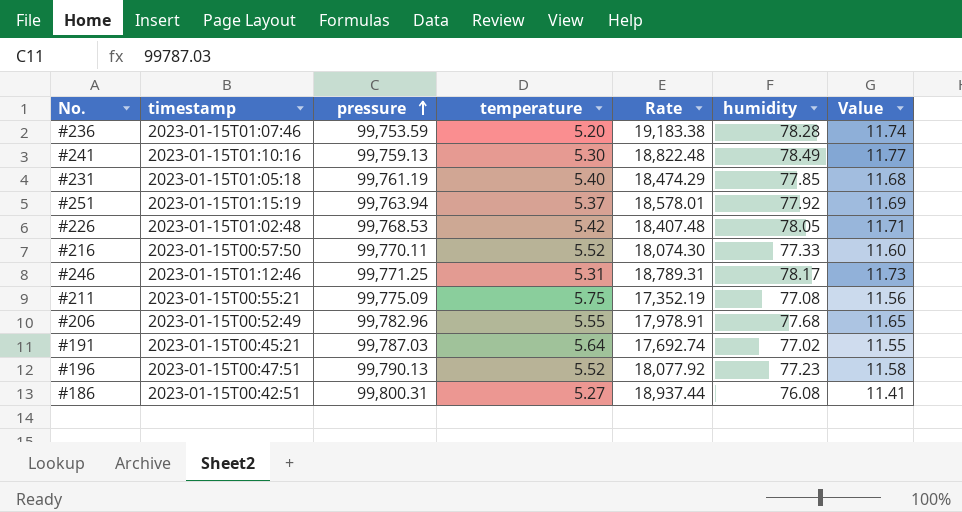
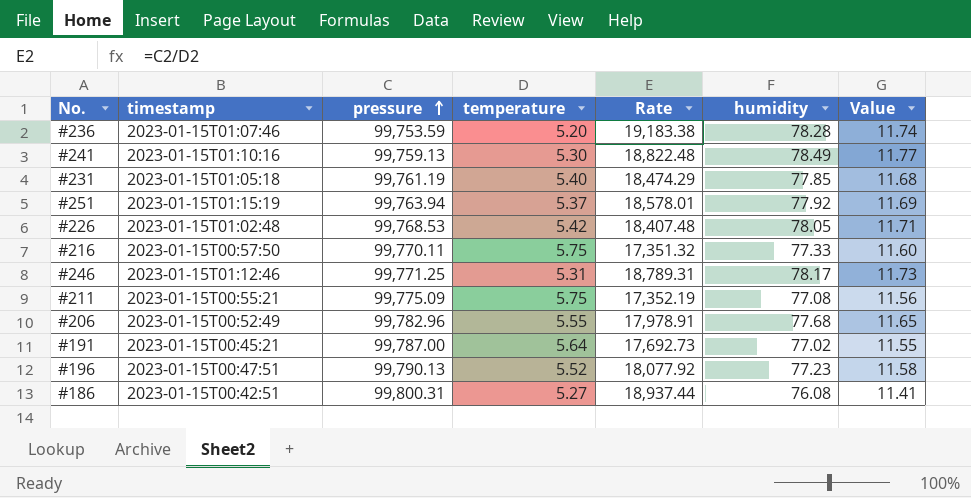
#216 | temperature: 5.52 -> 5.75
#216 | Rate: 18,074.30 -> 17,351.32
#191 | pressure: 99,787.03 -> 99,787.00
#191 | Rate: 17,692.74 -> 17,692.73

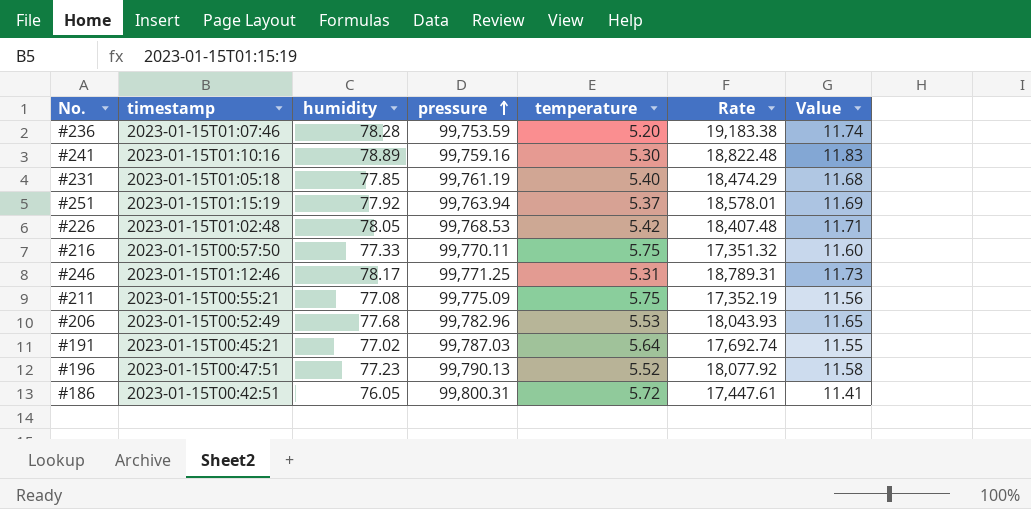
column humidity | position: 6 -> 3
#241 | humidity: 78.49 -> 78.89
#241 | pressure: 99,759.13 -> 99,759.16
#241 | Value: 11.77 -> 11.83
#206 | temperature: 5.55 -> 5.53
#206 | Rate: 17,978.91 -> 18,043.93
#191 | pressure: 99,787.00 -> 99,787.03
#191 | Rate: 17,692.73 -> 17,692.74
#186 | humidity: 76.08 -> 76.05
#186 | temperature: 5.27 -> 5.72
#186 | Rate: 18,937.44 -> 17,447.61

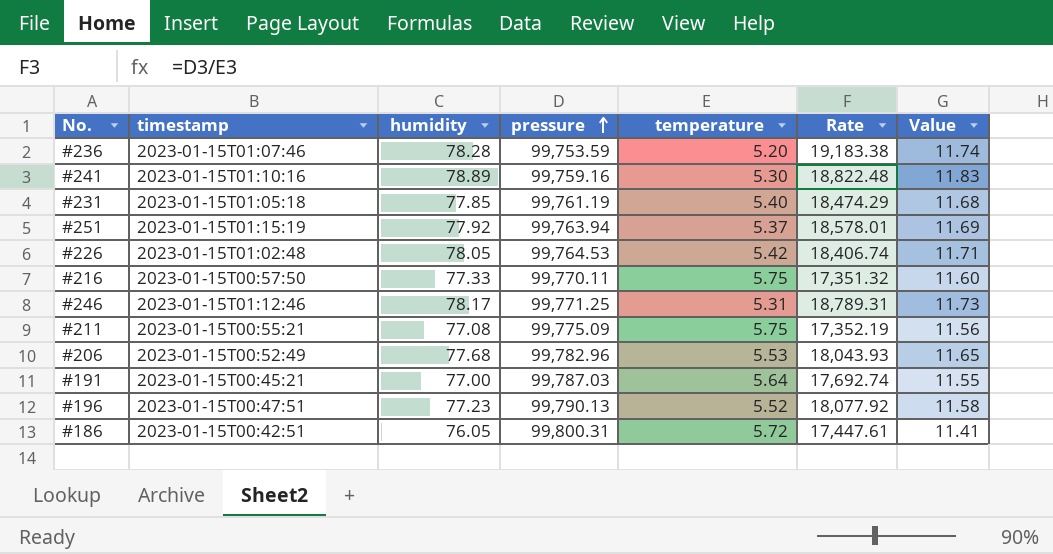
#226 | pressure: 99,768.53 -> 99,764.53
#226 | Rate: 18,407.48 -> 18,406.74
#191 | humidity: 77.02 -> 77.00

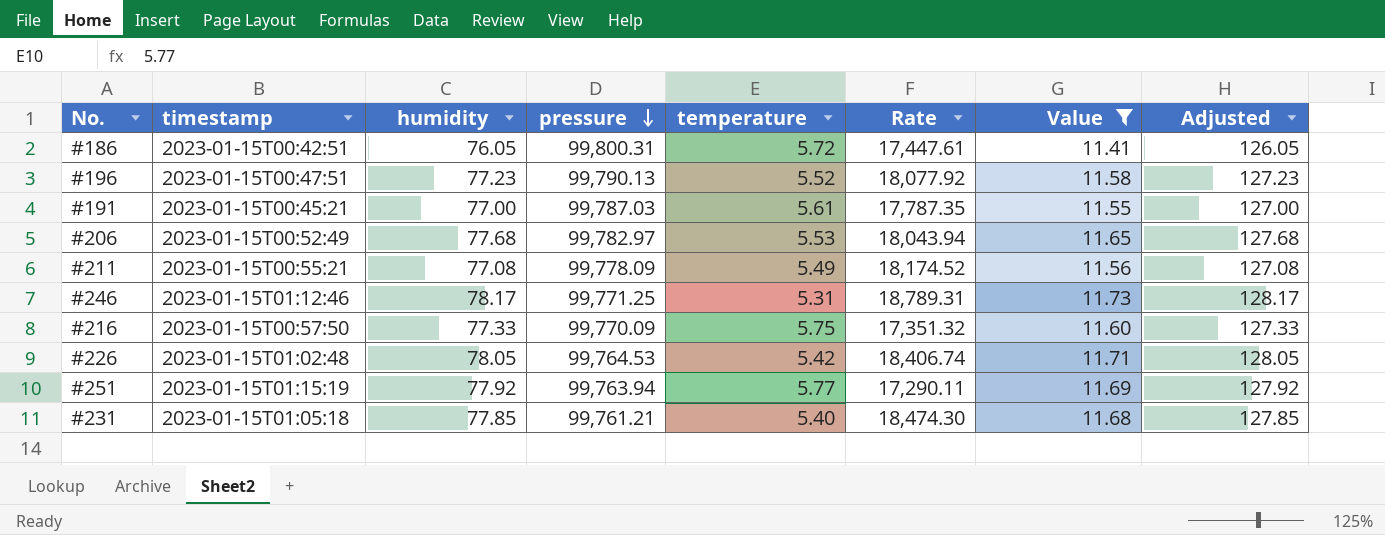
filter: none -> Value <= 11.73
row order: pressure ascending -> pressure descending
column Adjusted | formula: none -> [humidity] + 50
#191 | temperature: 5.64 -> 5.61
#191 | Rate: 17,692.74 -> 17,787.35
#206 | pressure: 99,782.96 -> 99,782.97
#206 | Rate: 18,043.93 -> 18,043.94
#211 | pressure: 99,775.09 -> 99,778.09
#211 | temperature: 5.75 -> 5.49
#211 | Rate: 17,352.19 -> 18,174.52
#216 | pressure: 99,770.11 -> 99,770.09
#251 | temperature: 5.37 -> 5.77
#251 | Rate: 18,578.01 -> 17,290.11
#231 | pressure: 99,761.19 -> 99,761.21
#231 | Rate: 18,474.29 -> 18,474.30

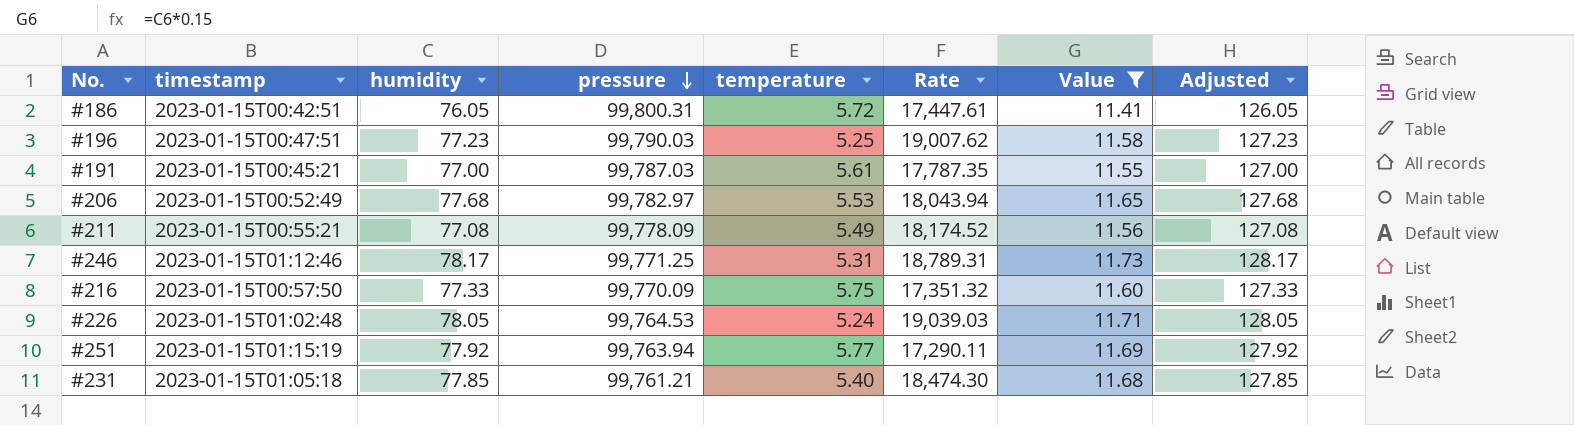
#196 | pressure: 99,790.13 -> 99,790.03
#196 | temperature: 5.52 -> 5.25
#196 | Rate: 18,077.92 -> 19,007.62
#226 | temperature: 5.42 -> 5.24
#226 | Rate: 18,406.74 -> 19,039.03

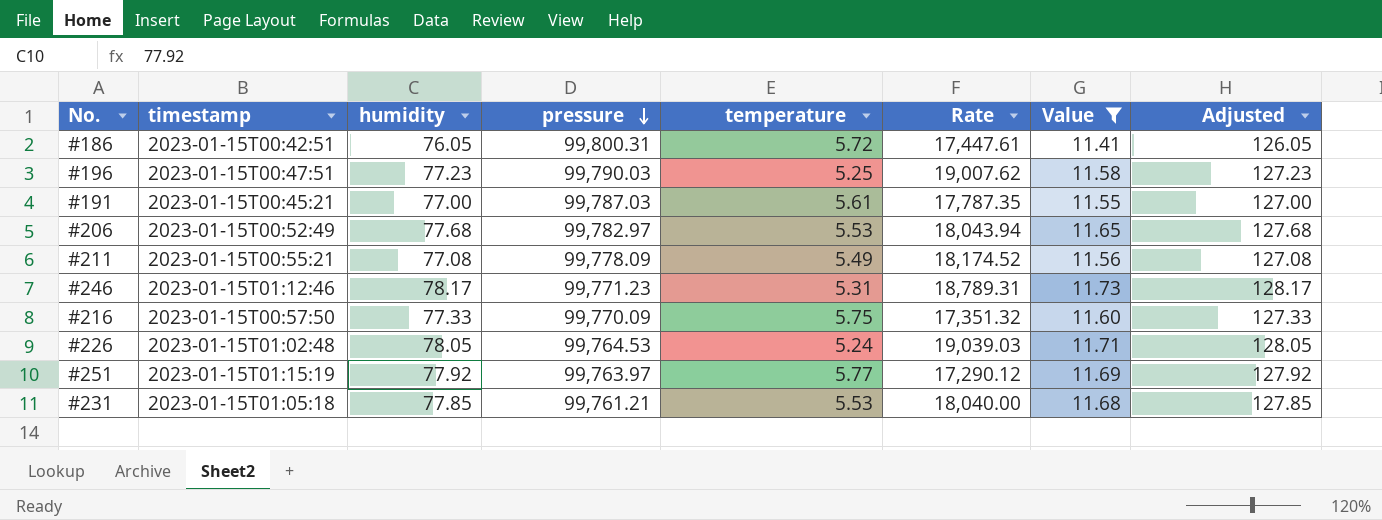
#246 | pressure: 99,771.25 -> 99,771.23
#251 | pressure: 99,763.94 -> 99,763.97
#251 | Rate: 17,290.11 -> 17,290.12
#231 | temperature: 5.40 -> 5.53
#231 | Rate: 18,474.30 -> 18,040.00

